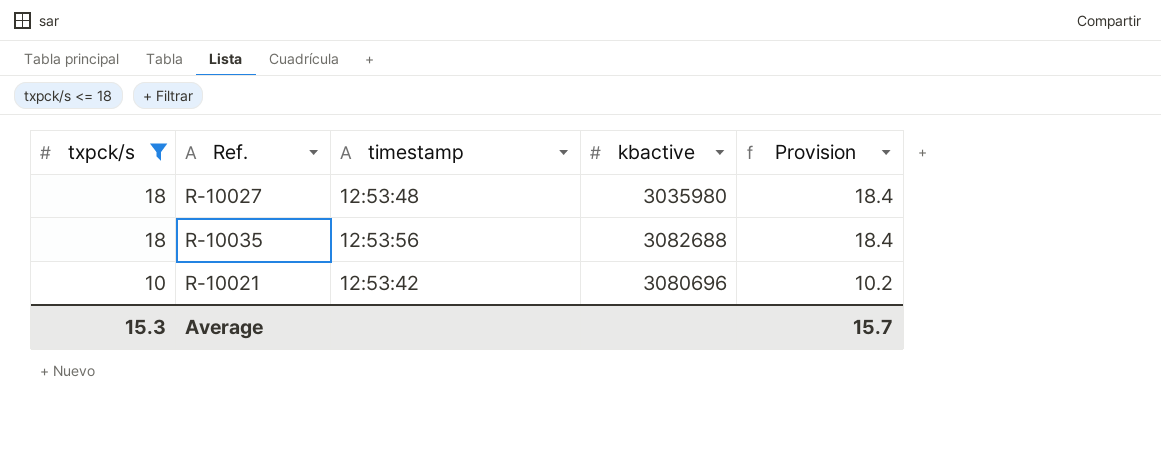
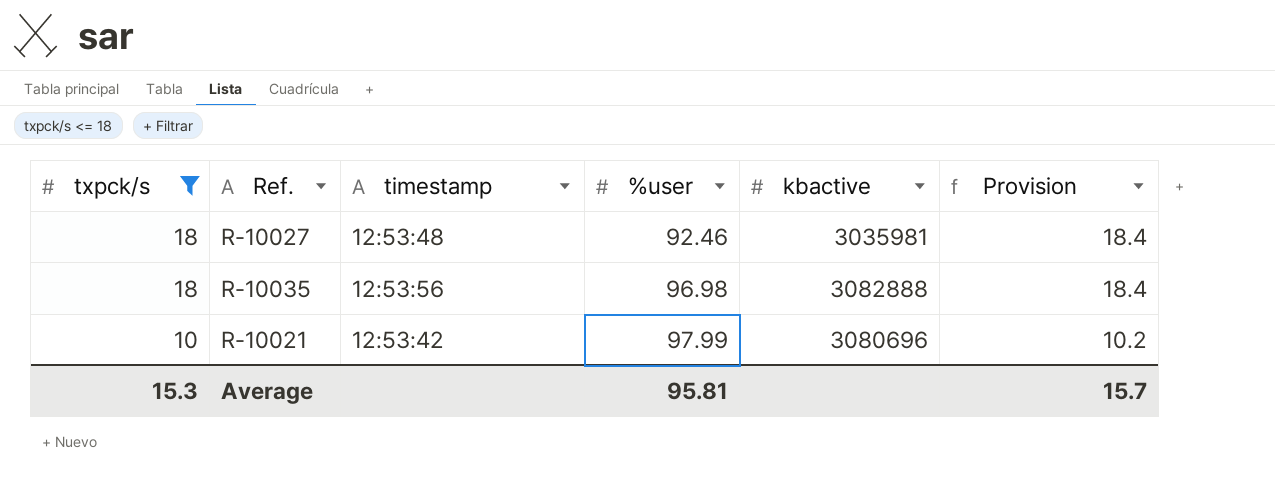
column %user | position: none -> 4
R-10027 | kbactive: 3035980 -> 3035981
R-10035 | kbactive: 3082688 -> 3082888

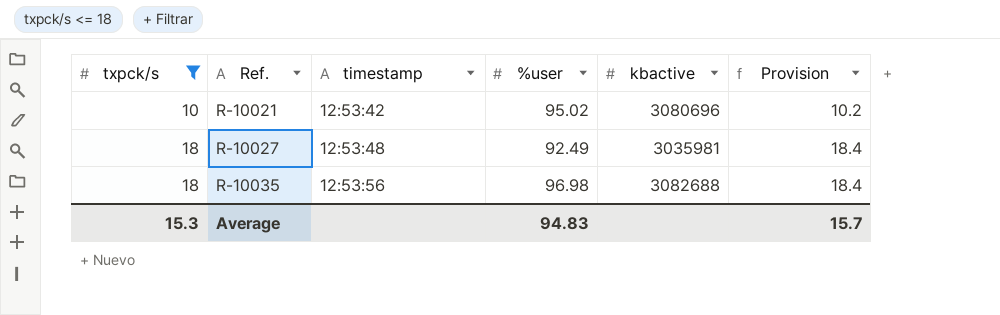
row order: txpck/s descending -> txpck/s ascending
R-10021 | %user: 97.99 -> 95.02
R-10027 | %user: 92.46 -> 92.49
R-10035 | kbactive: 3082888 -> 3082688
Average | %user: 95.81 -> 94.83

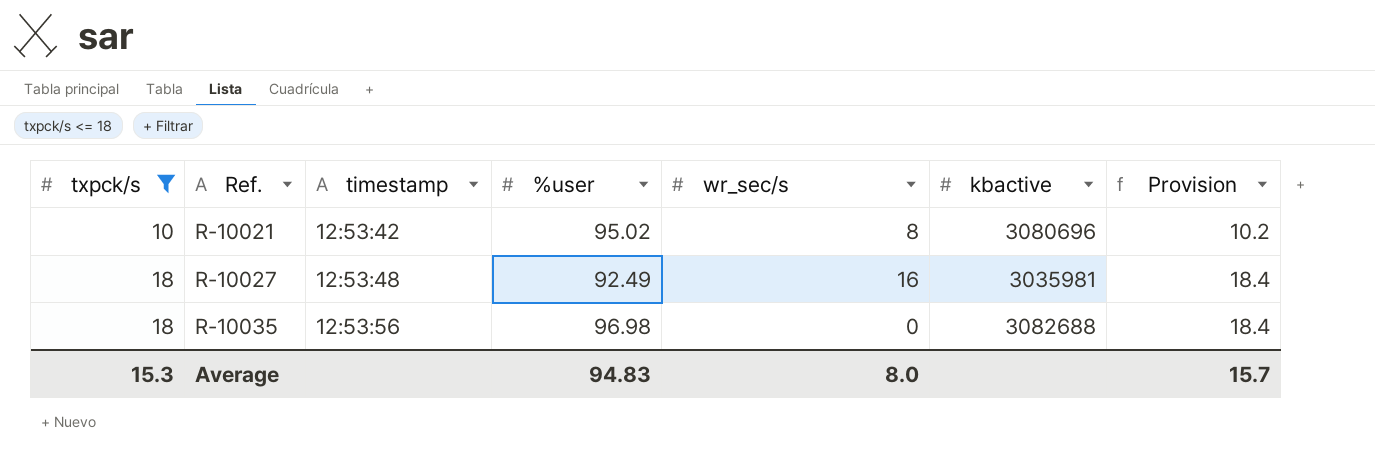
column wr_sec/s | position: none -> 5

